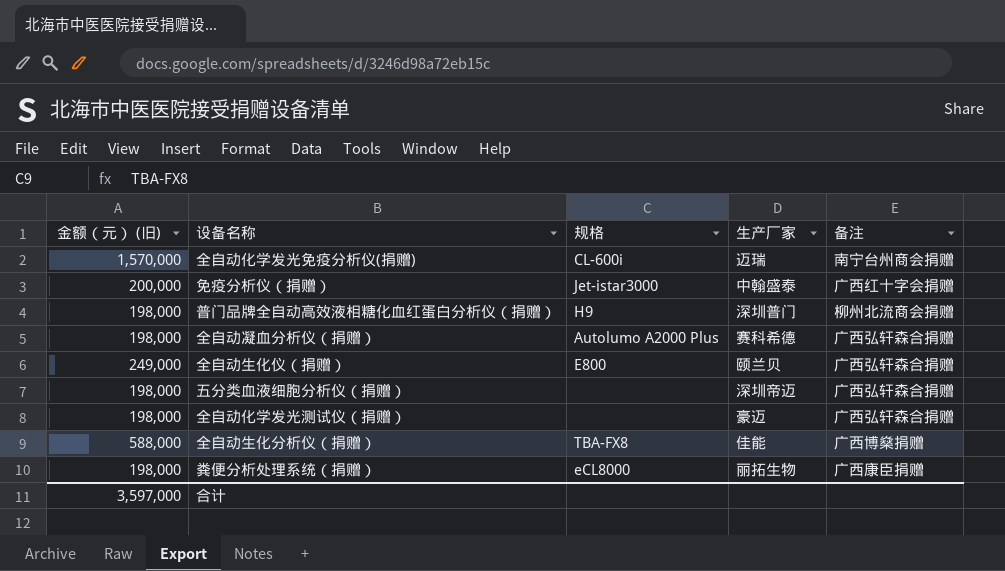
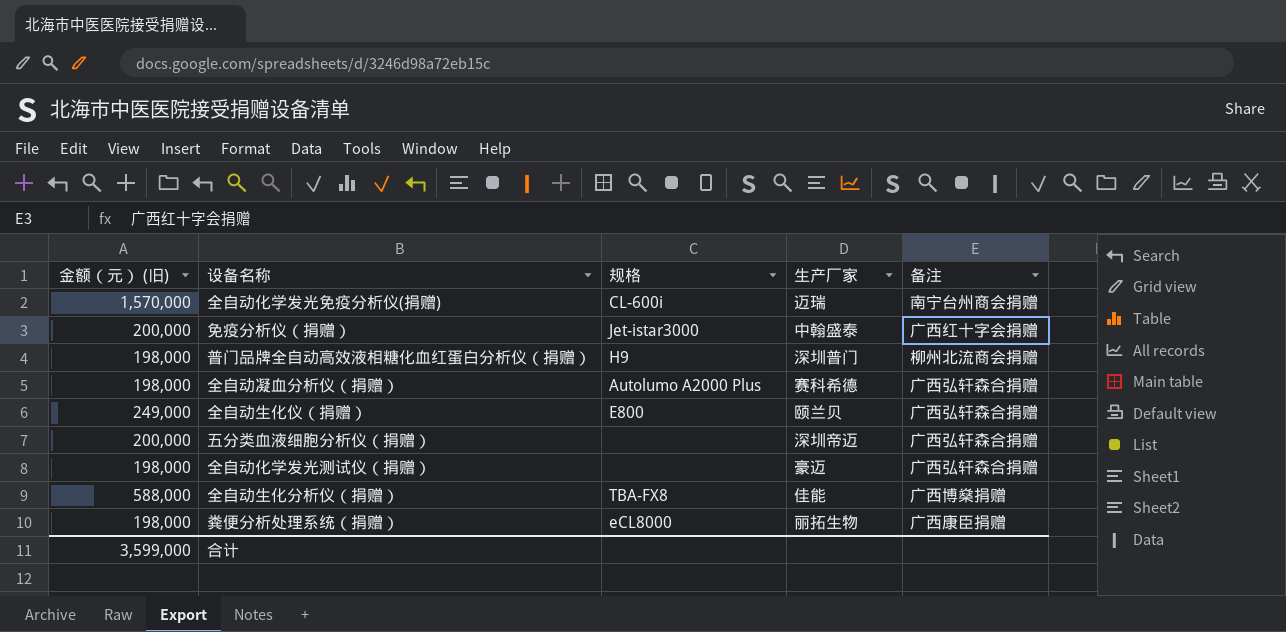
五分类血液细胞分析仪（捐赠） | 金额（元） (旧): 198,000 -> 200,000
合计 | 金额（元） (旧): 3,597,000 -> 3,599,000

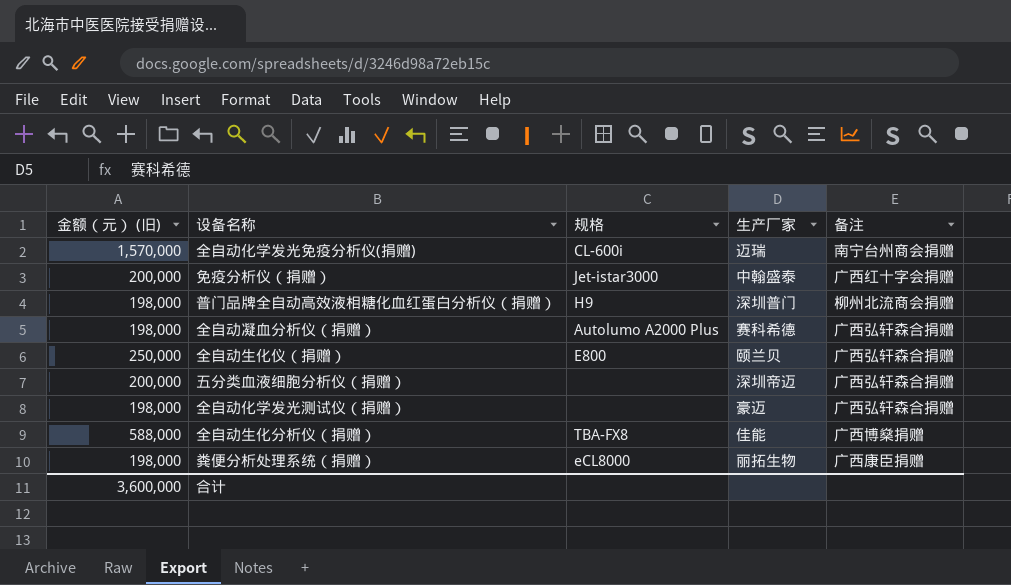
全自动生化仪（捐赠） | 金额（元） (旧): 249,000 -> 250,000
合计 | 金额（元） (旧): 3,599,000 -> 3,600,000

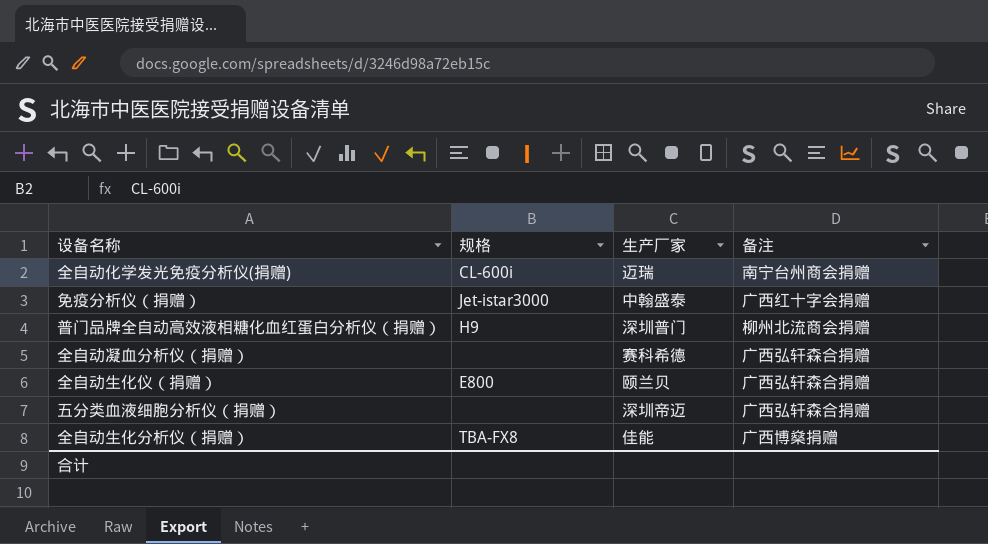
column 金额（元） (旧) | position: 1 -> none
row 全自动化学发光测试仪（捐赠）: 198,000 | none | 豪迈 | 广西弘轩森合捐赠 -> none
row 粪便分析处理系统（捐赠）: 198,000 | eCL8000 | 丽拓生物 | 广西康臣捐赠 -> none
全自动凝血分析仪（捐赠） | 规格: Autolumo A2000 Plus -> none

